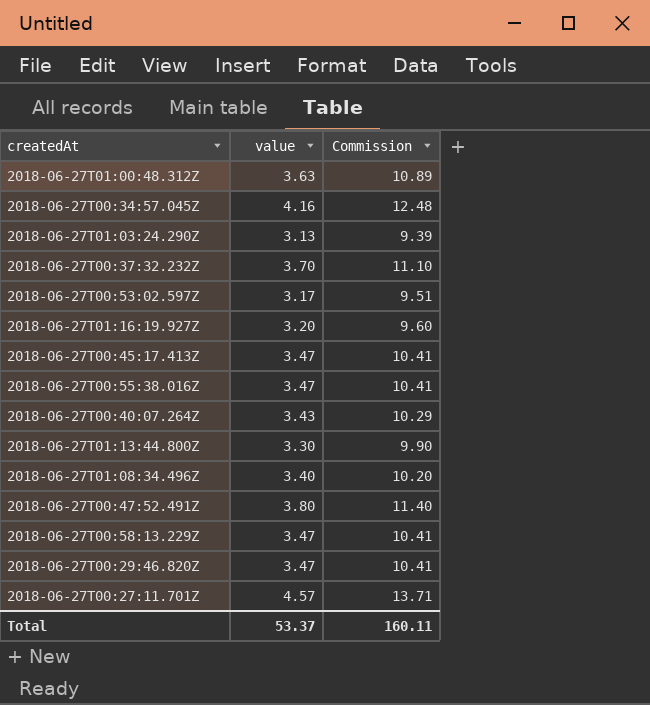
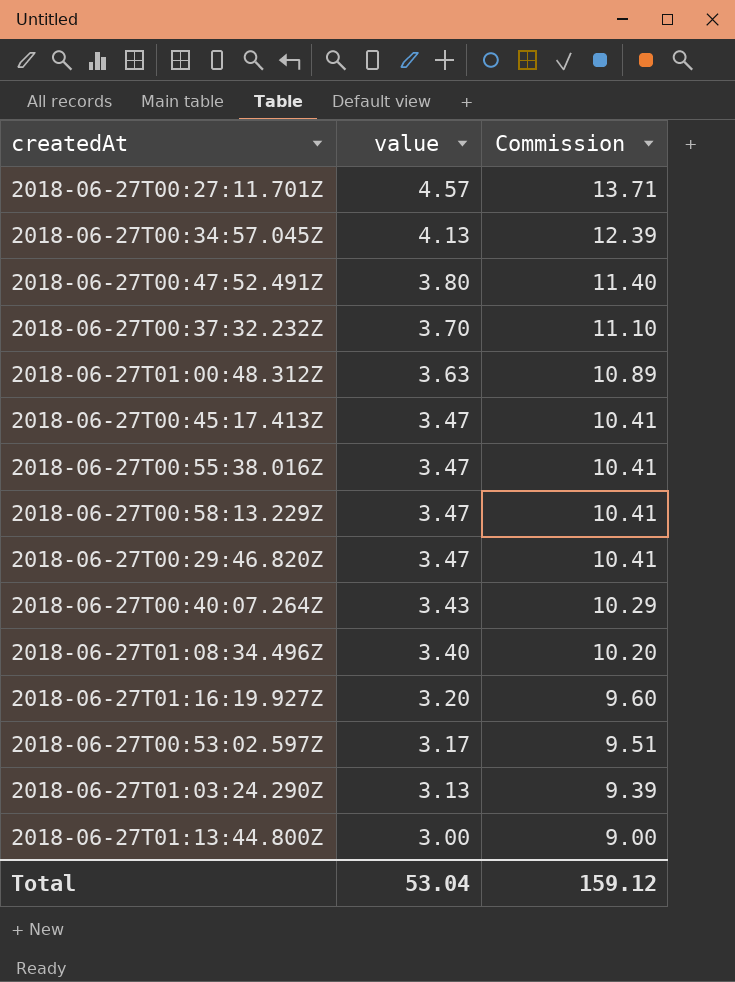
row order: none -> value descending
2018-06-27T00:34:57.045Z | value: 4.16 -> 4.13
2018-06-27T00:34:57.045Z | Commission: 12.48 -> 12.39
2018-06-27T01:13:44.800Z | value: 3.30 -> 3.00
2018-06-27T01:13:44.800Z | Commission: 9.90 -> 9.00
Total | value: 53.37 -> 53.04
Total | Commission: 160.11 -> 159.12

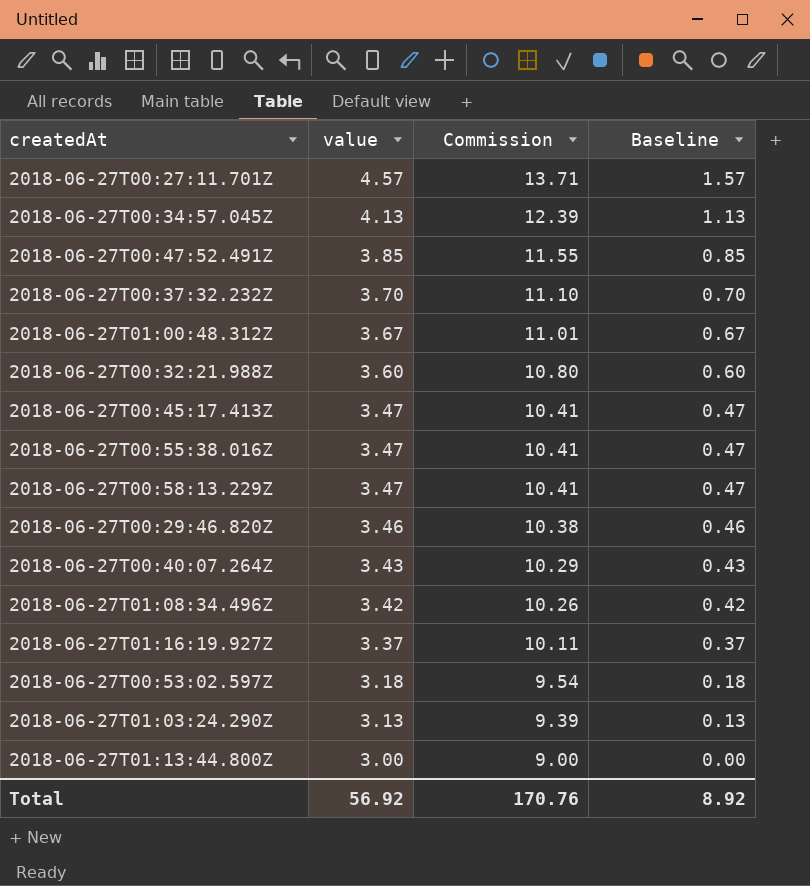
column Baseline | formula: none -> [value] - 3
2018-06-27T00:47:52.491Z | value: 3.80 -> 3.85
2018-06-27T00:47:52.491Z | Commission: 11.40 -> 11.55
2018-06-27T01:00:48.312Z | value: 3.63 -> 3.67
2018-06-27T01:00:48.312Z | Commission: 10.89 -> 11.01
row 2018-06-27T00:32:21.988Z: none -> 3.60 | 10.80 | 0.60
2018-06-27T00:29:46.820Z | value: 3.47 -> 3.46
2018-06-27T00:29:46.820Z | Commission: 10.41 -> 10.38
2018-06-27T01:08:34.496Z | value: 3.40 -> 3.42
2018-06-27T01:08:34.496Z | Commission: 10.20 -> 10.26
2018-06-27T01:16:19.927Z | value: 3.20 -> 3.37
2018-06-27T01:16:19.927Z | Commission: 9.60 -> 10.11
2018-06-27T00:53:02.597Z | value: 3.17 -> 3.18
2018-06-27T00:53:02.597Z | Commission: 9.51 -> 9.54
Total | value: 53.04 -> 56.92
Total | Commission: 159.12 -> 170.76

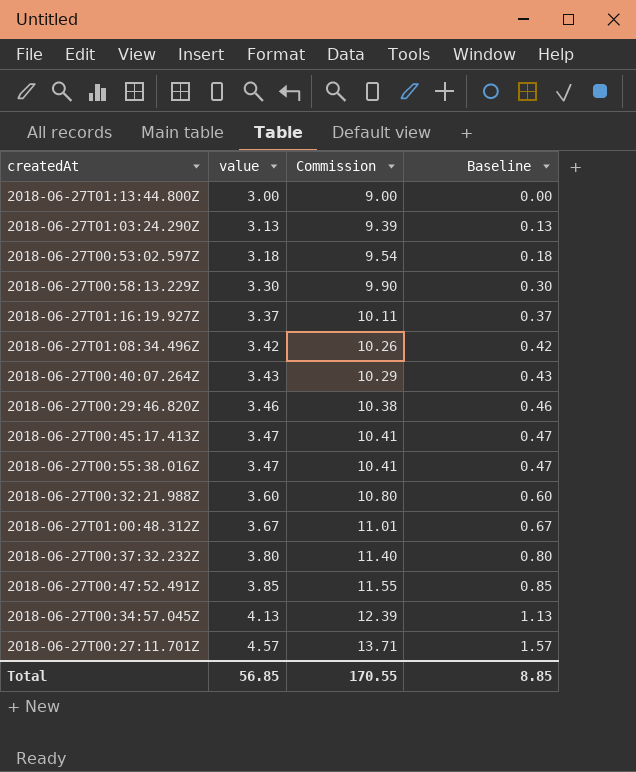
row order: value descending -> value ascending
2018-06-27T00:58:13.229Z | value: 3.47 -> 3.30
2018-06-27T00:58:13.229Z | Commission: 10.41 -> 9.90
2018-06-27T00:58:13.229Z | Baseline: 0.47 -> 0.30
2018-06-27T00:37:32.232Z | value: 3.70 -> 3.80
2018-06-27T00:37:32.232Z | Commission: 11.10 -> 11.40
2018-06-27T00:37:32.232Z | Baseline: 0.70 -> 0.80
Total | value: 56.92 -> 56.85
Total | Commission: 170.76 -> 170.55
Total | Baseline: 8.92 -> 8.85

